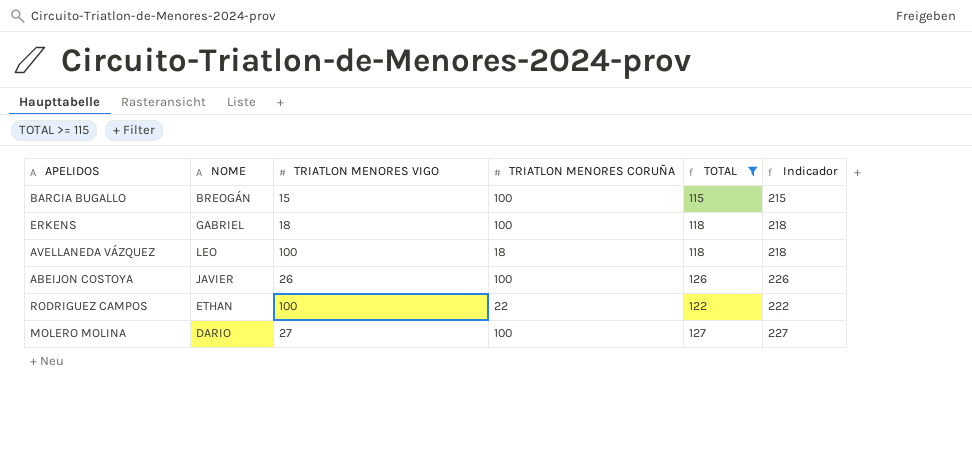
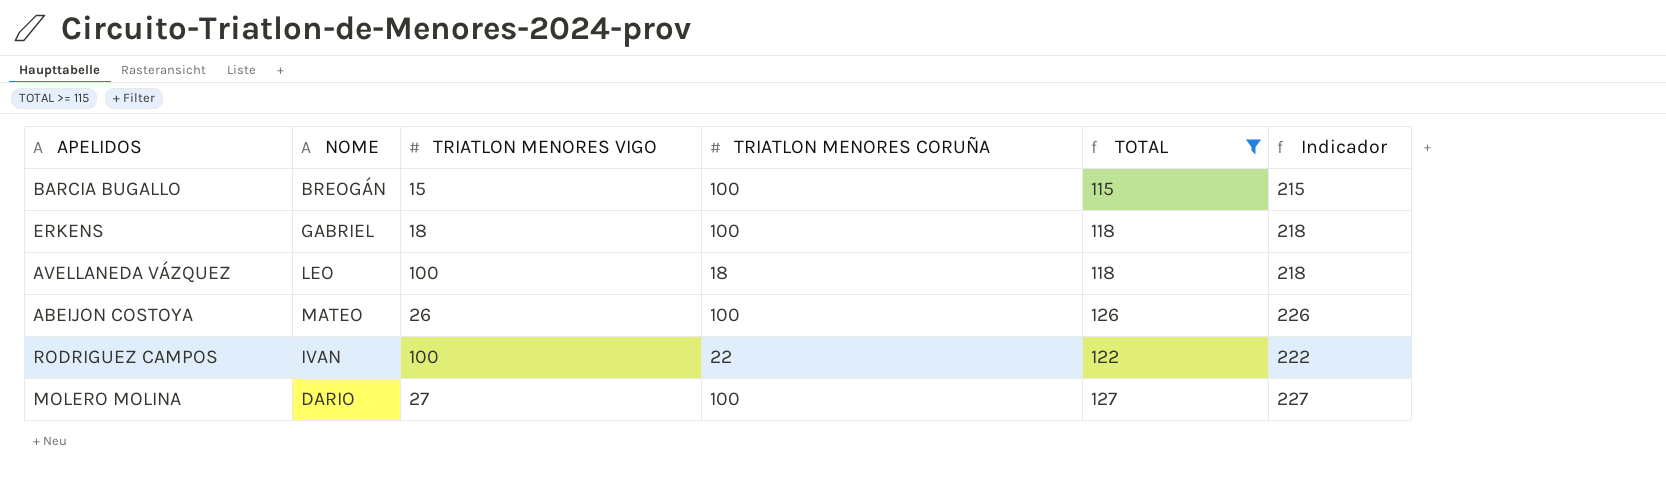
ABEIJON COSTOYA | NOME: JAVIER -> MATEO
RODRIGUEZ CAMPOS | NOME: ETHAN -> IVAN

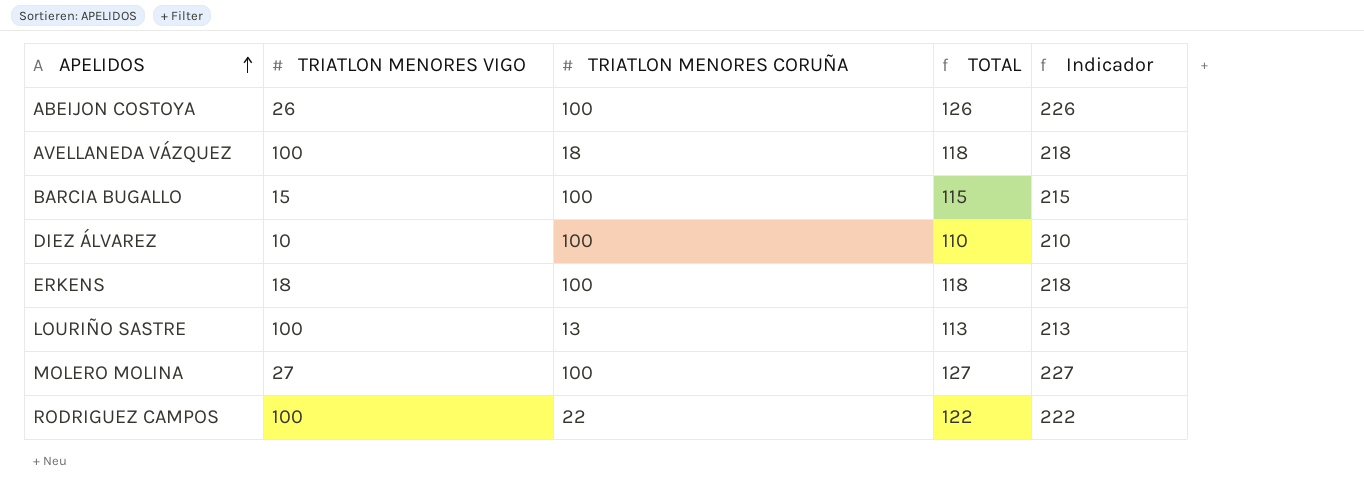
filter: TOTAL >= 115 -> none
row order: none -> APELIDOS ascending
column NOME | position: 2 -> none

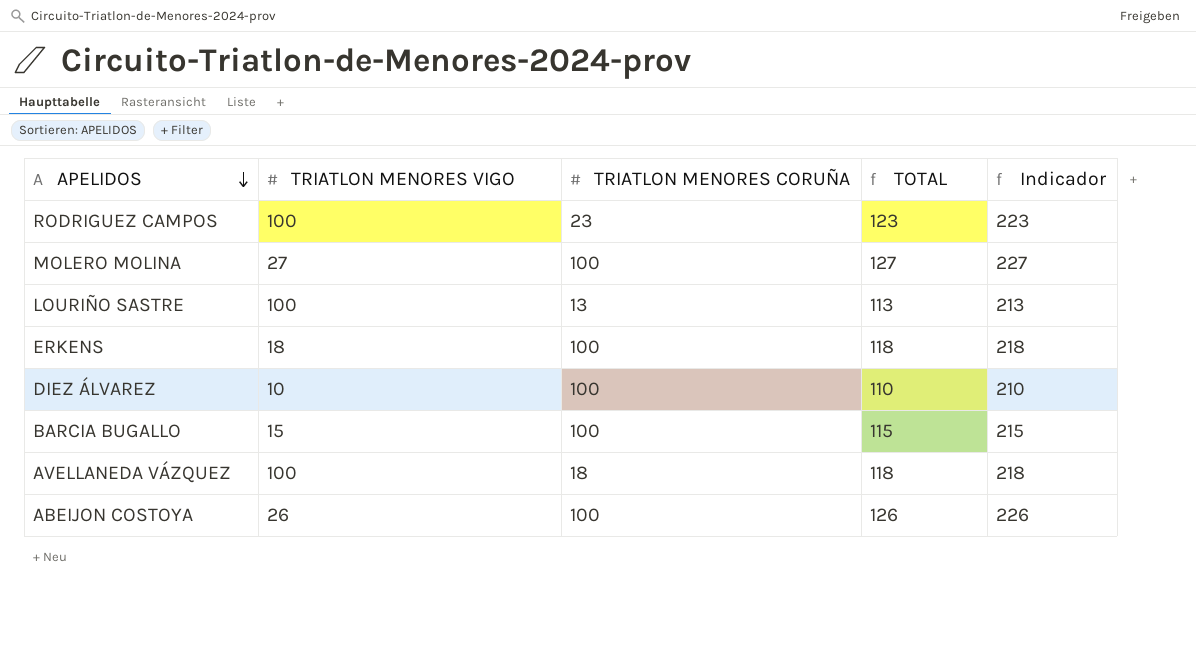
row order: APELIDOS ascending -> APELIDOS descending
RODRIGUEZ CAMPOS | TRIATLON MENORES CORUÑA: 22 -> 23
RODRIGUEZ CAMPOS | TOTAL: 122 -> 123
RODRIGUEZ CAMPOS | Indicador: 222 -> 223

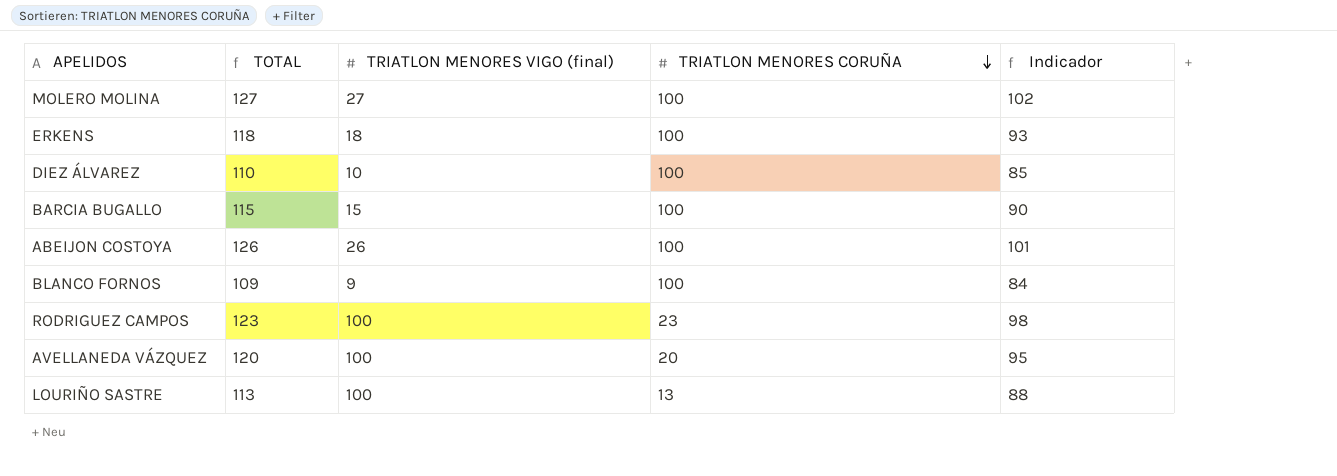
row order: APELIDOS descending -> TRIATLON MENORES CORUÑA descending
column TOTAL | position: 4 -> 2
column name: TRIATLON MENORES VIGO -> TRIATLON MENORES VIGO (final)
column Indicador | formula: [TOTAL] + 100 -> [TOTAL] - 25
row BLANCO FORNOS: none -> 109 | 9 | 100 | 84
AVELLANEDA VÁZQUEZ | TOTAL: 118 -> 120
AVELLANEDA VÁZQUEZ | TRIATLON MENORES CORUÑA: 18 -> 20

